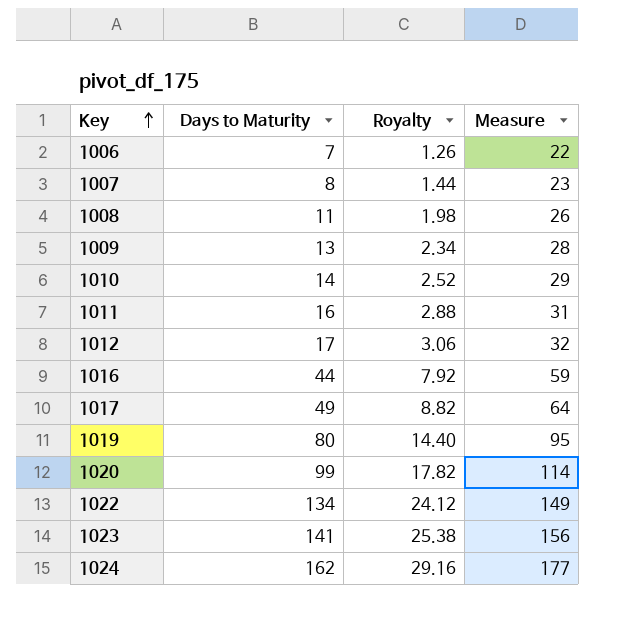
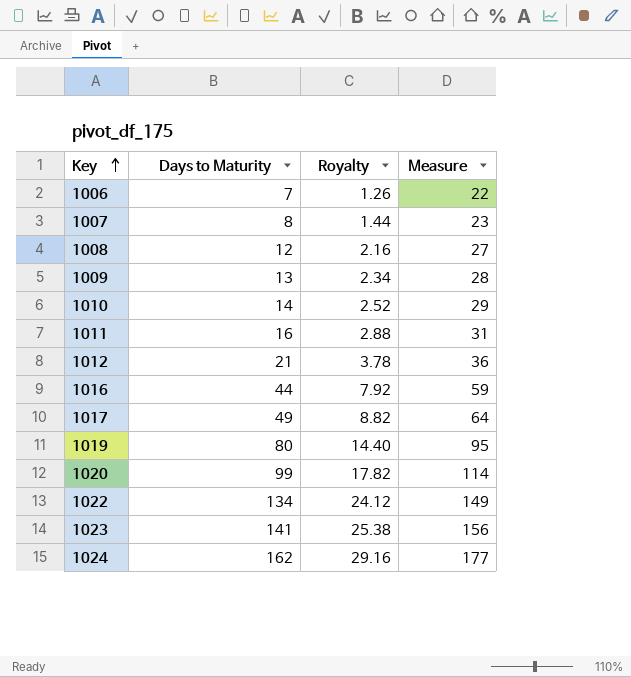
1008 | Days to Maturity: 11 -> 12
1008 | Royalty: 1.98 -> 2.16
1008 | Measure: 26 -> 27
1012 | Days to Maturity: 17 -> 21
1012 | Royalty: 3.06 -> 3.78
1012 | Measure: 32 -> 36

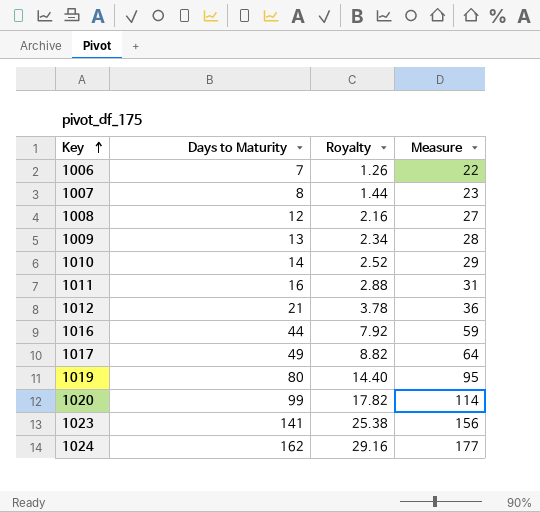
row 1022: 134 | 24.12 | 149 -> none

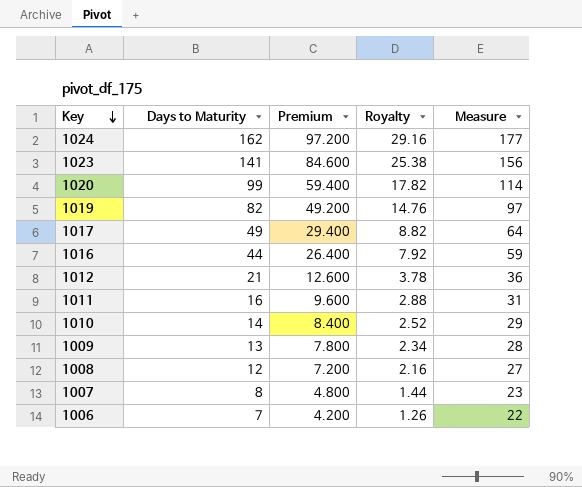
row order: Key ascending -> Key descending
column Premium | formula: none -> [Days to Maturity] * 0.6
1019 | Days to Maturity: 80 -> 82
1019 | Royalty: 14.40 -> 14.76
1019 | Measure: 95 -> 97

